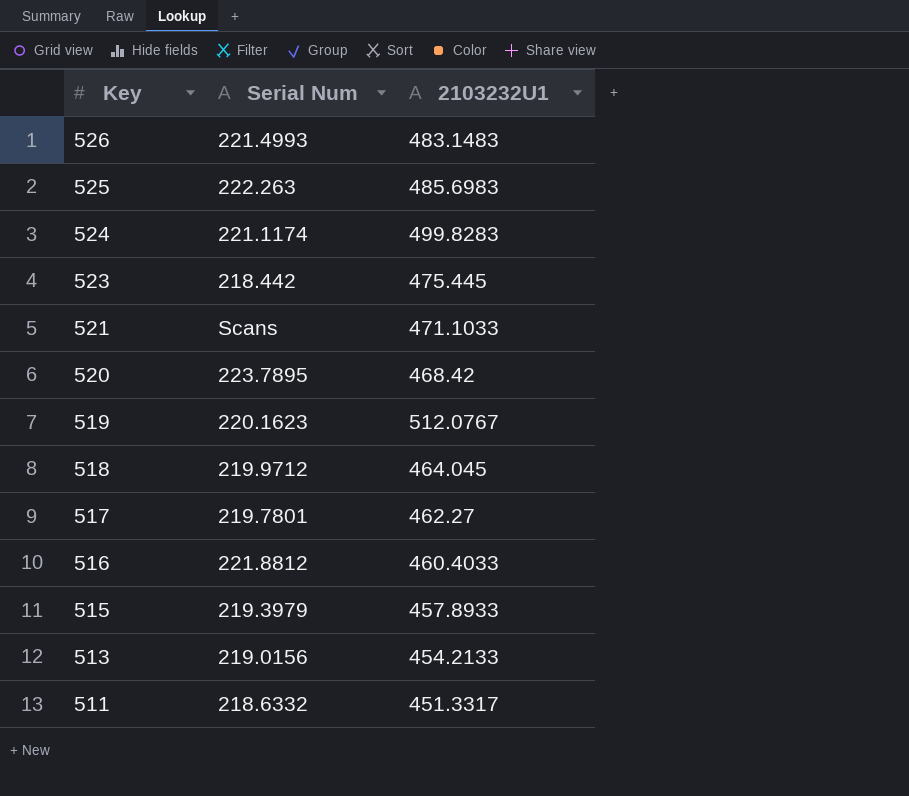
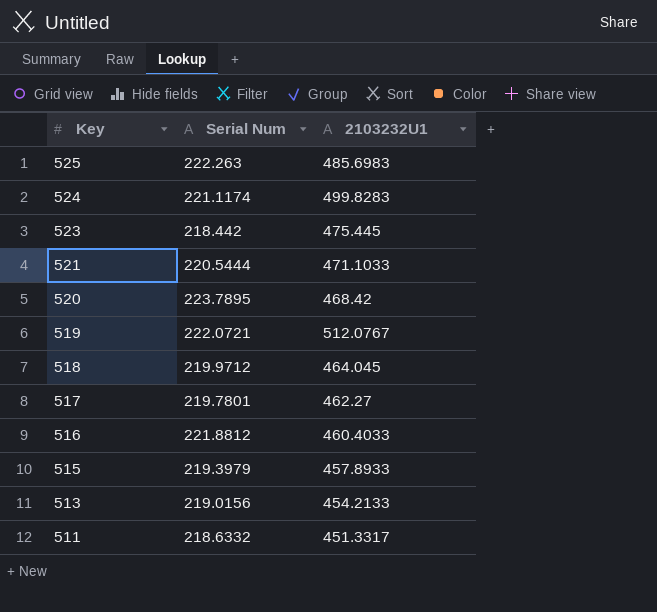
row 526: 221.4993 | 483.1483 -> none
521 | Serial Num: Scans -> 220.5444
519 | Serial Num: 220.1623 -> 222.0721

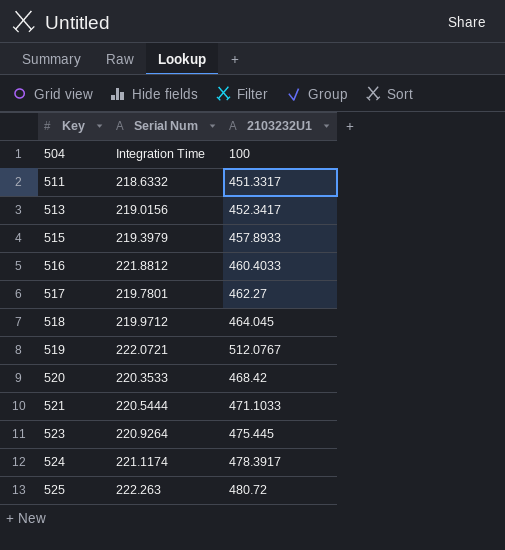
row order: Key descending -> Key ascending
row 504: none -> Integration Time | 100
513 | 2103232U1: 454.2133 -> 452.3417
520 | Serial Num: 223.7895 -> 220.3533
523 | Serial Num: 218.442 -> 220.9264
524 | 2103232U1: 499.8283 -> 478.3917
525 | 2103232U1: 485.6983 -> 480.72

